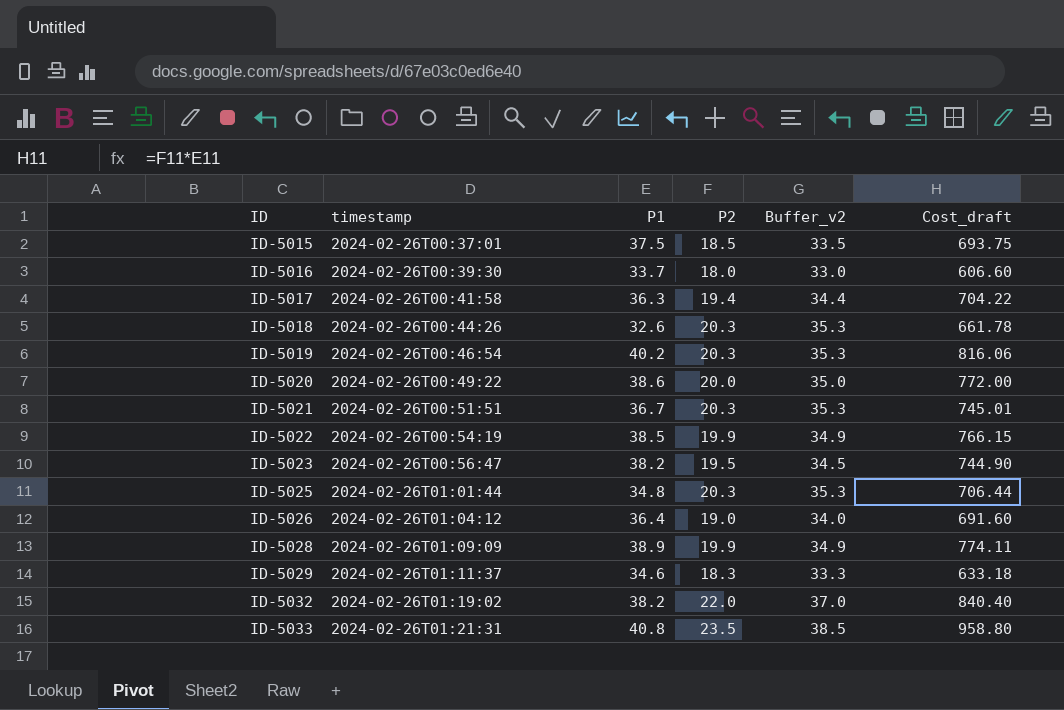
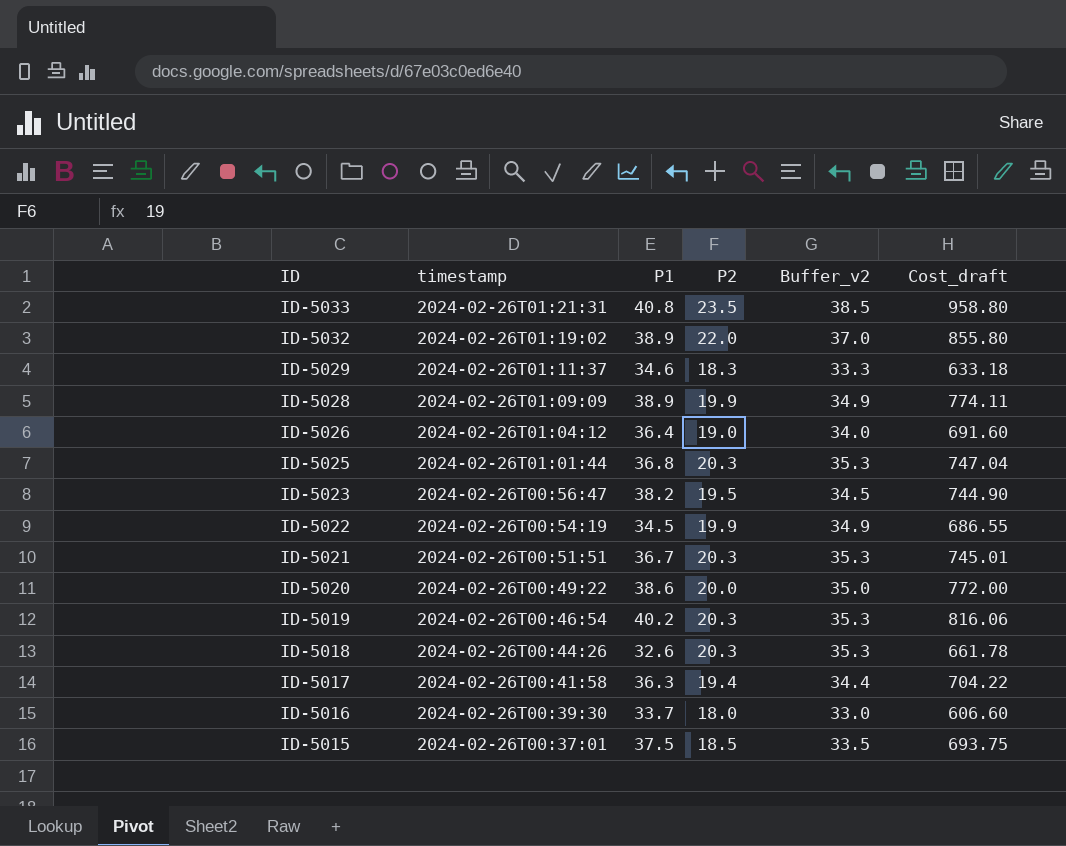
row order: ID ascending -> ID descending
ID-5032 | P1: 38.2 -> 38.9
ID-5032 | Cost_draft: 840.40 -> 855.80
ID-5025 | P1: 34.8 -> 36.8
ID-5025 | Cost_draft: 706.44 -> 747.04
ID-5022 | P1: 38.5 -> 34.5
ID-5022 | Cost_draft: 766.15 -> 686.55

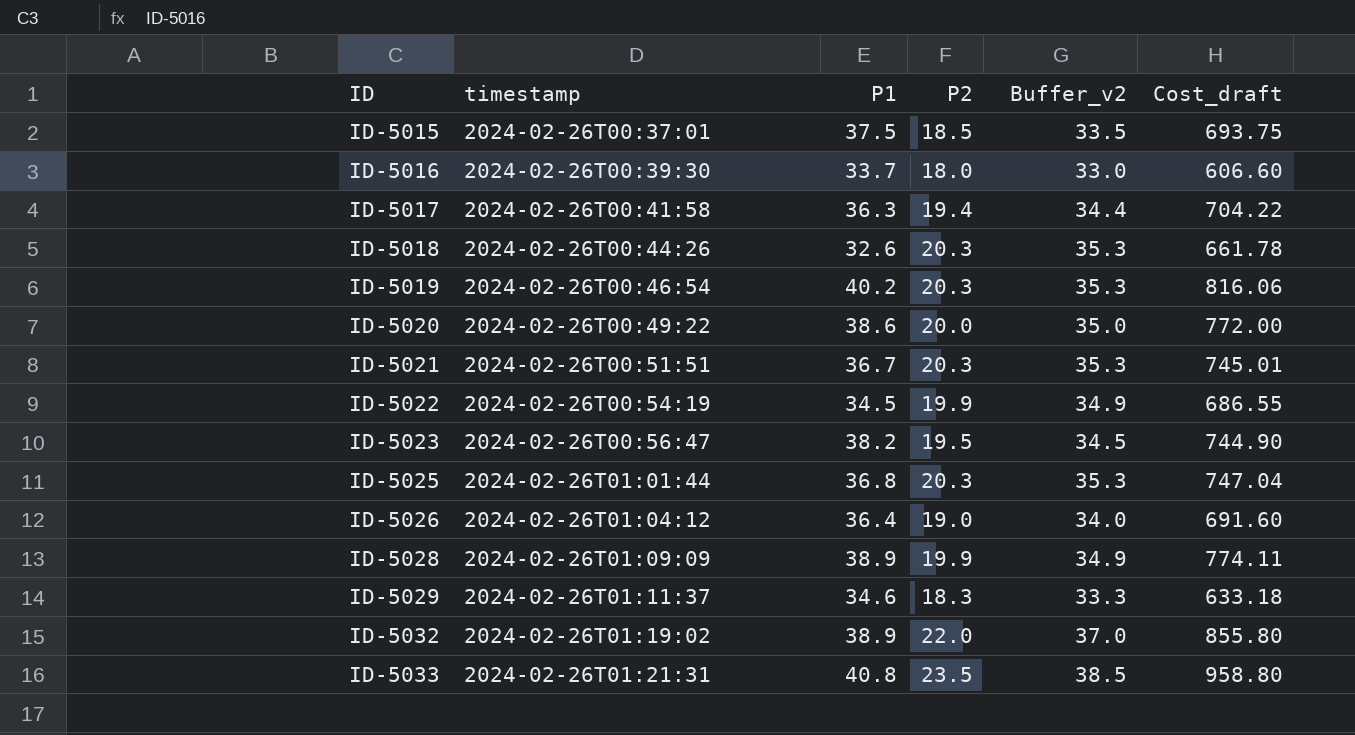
row order: ID descending -> ID ascending

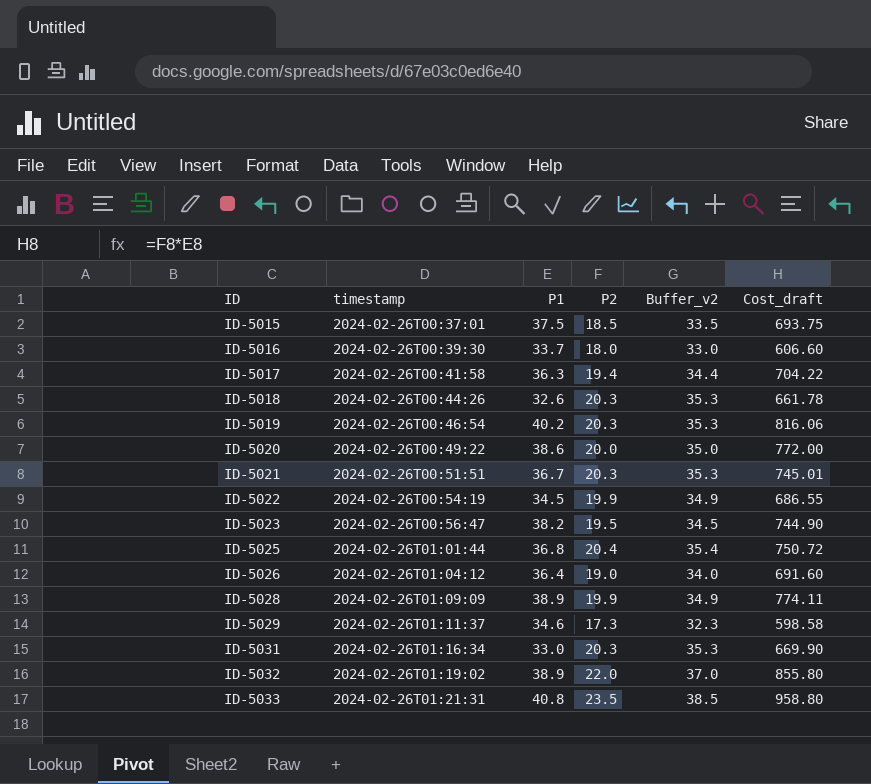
ID-5025 | P2: 20.3 -> 20.4
ID-5025 | Buffer_v2: 35.3 -> 35.4
ID-5025 | Cost_draft: 747.04 -> 750.72
ID-5029 | P2: 18.3 -> 17.3
ID-5029 | Buffer_v2: 33.3 -> 32.3
ID-5029 | Cost_draft: 633.18 -> 598.58
row ID-5031: none -> 2024-02-26T01:16:34 | 33.0 | 20.3 | 35.3 | 669.90

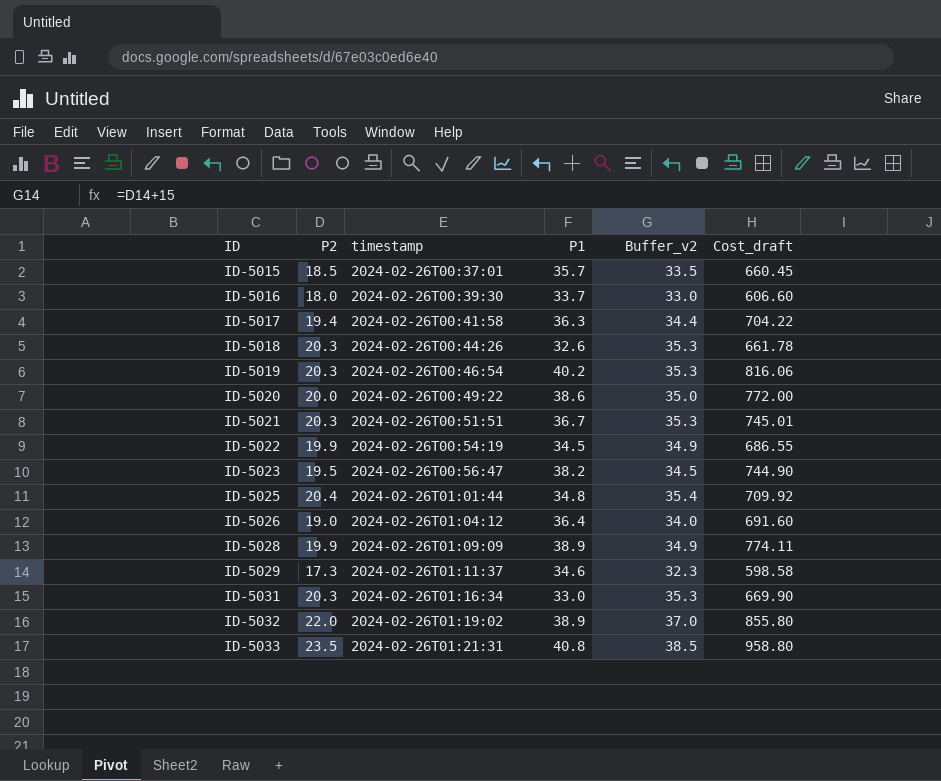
column P2 | position: 4 -> 2
ID-5015 | P1: 37.5 -> 35.7
ID-5015 | Cost_draft: 693.75 -> 660.45
ID-5025 | P1: 36.8 -> 34.8
ID-5025 | Cost_draft: 750.72 -> 709.92

